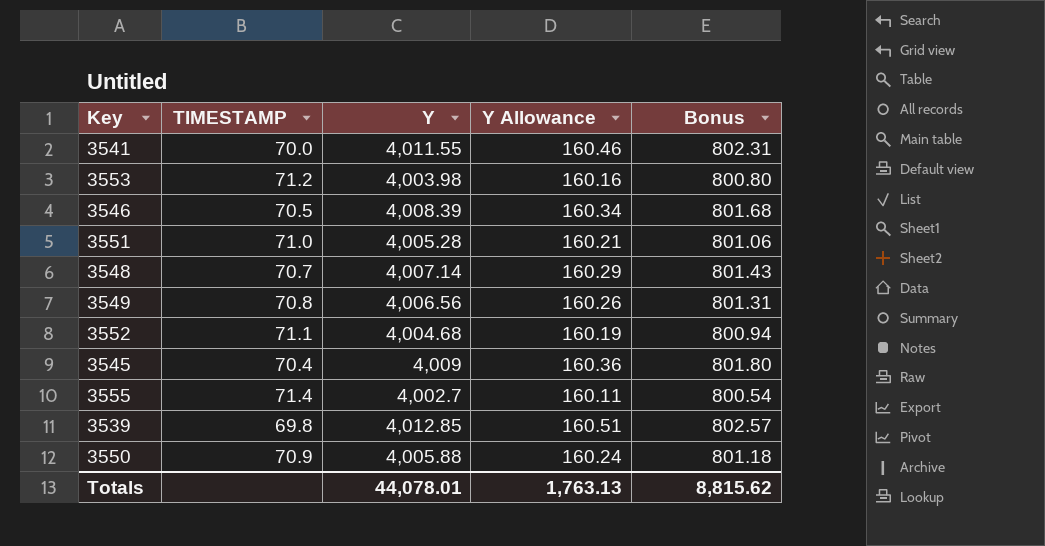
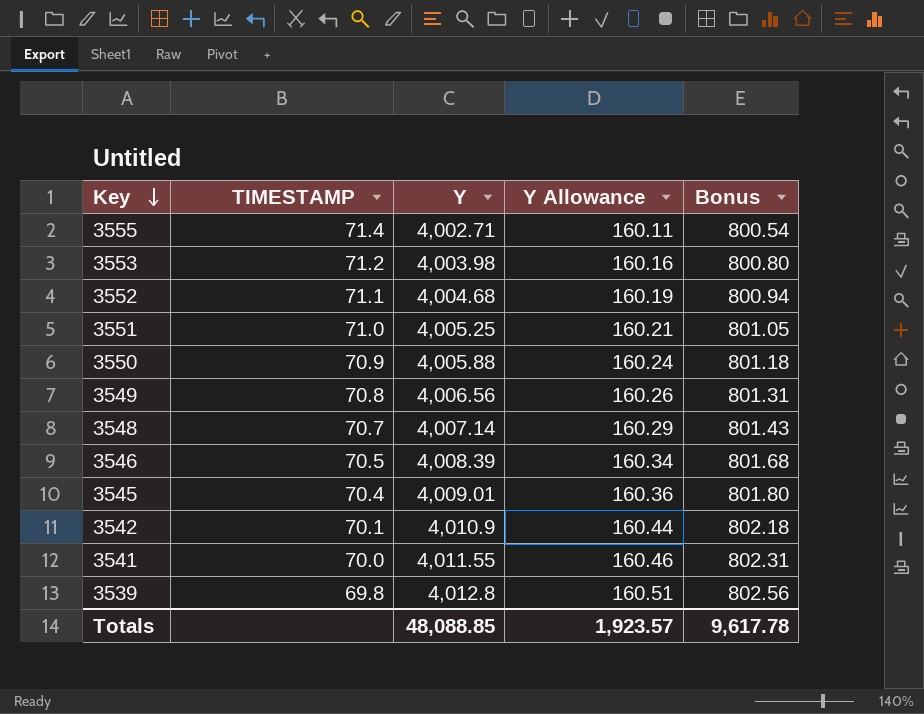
row order: none -> Key descending
3555 | Y: 4,002.7 -> 4,002.71
3551 | Y: 4,005.28 -> 4,005.25
3551 | Bonus: 801.06 -> 801.05
3545 | Y: 4,009 -> 4,009.01
row 3542: none -> 70.1 | 4,010.9 | 160.44 | 802.18
3539 | Y: 4,012.85 -> 4,012.8
3539 | Bonus: 802.57 -> 802.56
Totals | Y: 44,078.01 -> 48,088.85
Totals | Y Allowance: 1,763.13 -> 1,923.57
Totals | Bonus: 8,815.62 -> 9,617.78

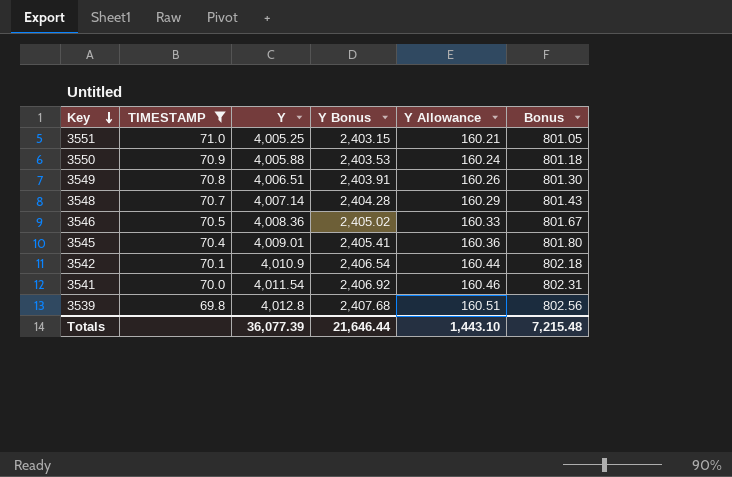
filter: none -> TIMESTAMP <= 71.0
column Y Bonus | formula: none -> [Y] * 0.6
3549 | Y: 4,006.56 -> 4,006.51
3549 | Bonus: 801.31 -> 801.30
3546 | Y: 4,008.39 -> 4,008.36
3546 | Y Allowance: 160.34 -> 160.33
3546 | Bonus: 801.68 -> 801.67
3541 | Y: 4,011.55 -> 4,011.54
Totals | Y: 48,088.85 -> 36,077.39
Totals | Y Allowance: 1,923.57 -> 1,443.10
Totals | Bonus: 9,617.78 -> 7,215.48

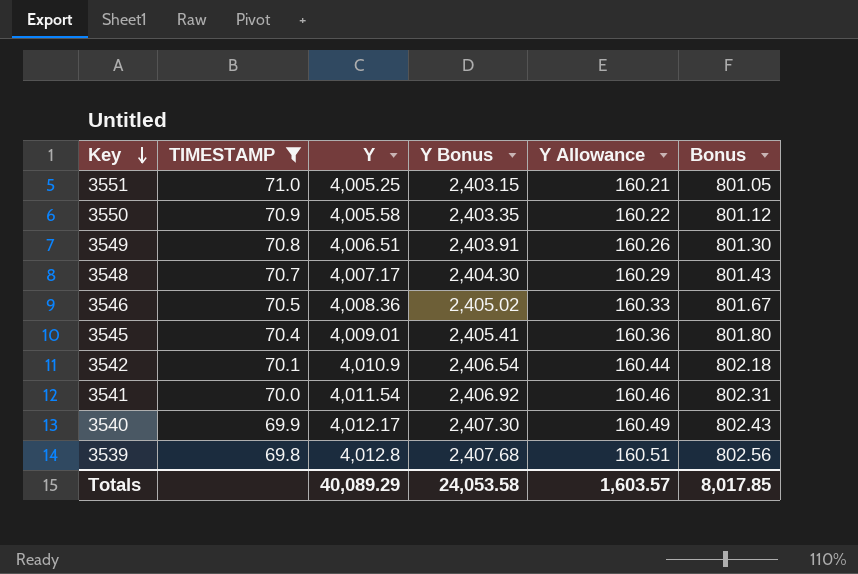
3550 | Y: 4,005.88 -> 4,005.58
3550 | Y Bonus: 2,403.53 -> 2,403.35
3550 | Y Allowance: 160.24 -> 160.22
3550 | Bonus: 801.18 -> 801.12
3548 | Y: 4,007.14 -> 4,007.17
3548 | Y Bonus: 2,404.28 -> 2,404.30
row 3540: none -> 69.9 | 4,012.17 | 2,407.30 | 160.49 | 802.43
Totals | Y: 36,077.39 -> 40,089.29
Totals | Y Bonus: 21,646.44 -> 24,053.58
Totals | Y Allowance: 1,443.10 -> 1,603.57
Totals | Bonus: 7,215.48 -> 8,017.85

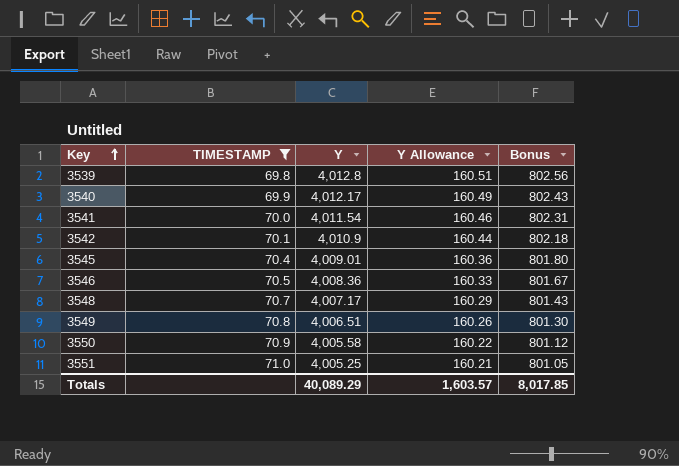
row order: Key descending -> Key ascending
column Y Bonus | formula: [Y] * 0.6 -> none

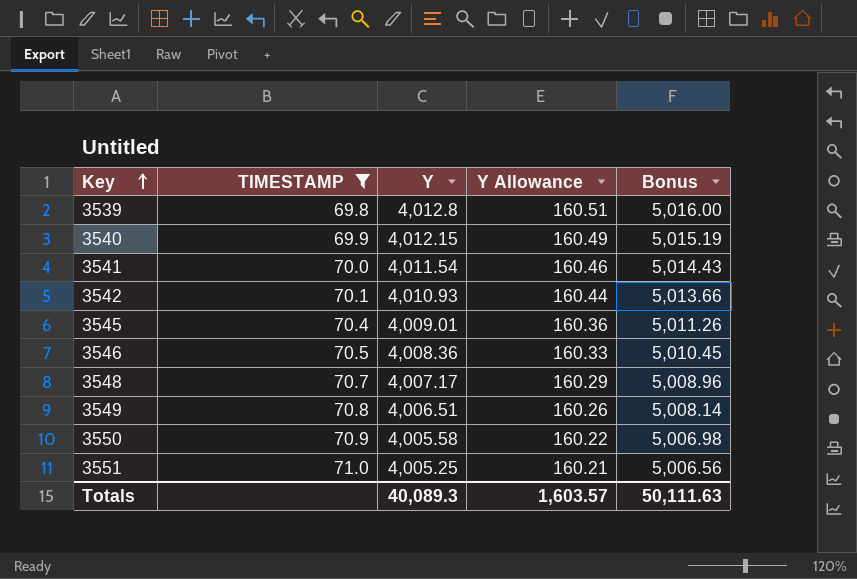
column Bonus | formula: [Y] * 0.2 -> [Y] * 1.25
3540 | Y: 4,012.17 -> 4,012.15
3542 | Y: 4,010.9 -> 4,010.93
Totals | Y: 40,089.29 -> 40,089.3
Totals | Bonus: 8,017.85 -> 50,111.63

